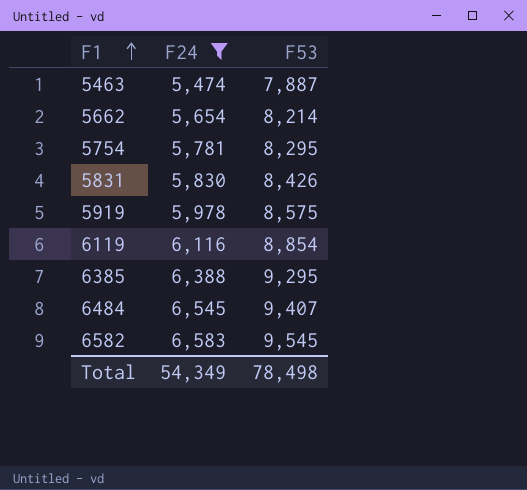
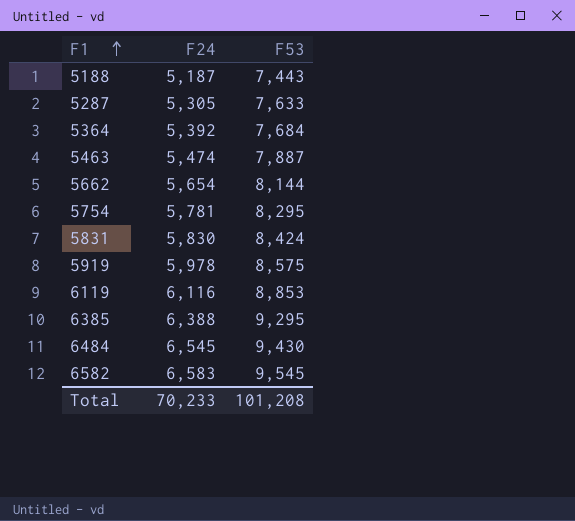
filter: F24 >= 5,474 -> none
5662 | F53: 8,214 -> 8,144
5831 | F53: 8,426 -> 8,424
6119 | F53: 8,854 -> 8,853
6484 | F53: 9,407 -> 9,430
Total | F24: 54,349 -> 70,233
Total | F53: 78,498 -> 101,208

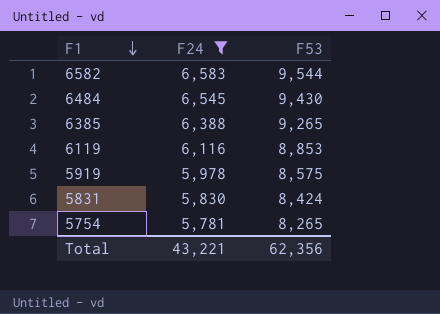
filter: none -> F24 >= 5,781
row order: F1 ascending -> F1 descending
6582 | F53: 9,545 -> 9,544
6385 | F53: 9,295 -> 9,265
5754 | F53: 8,295 -> 8,265
Total | F24: 70,233 -> 43,221
Total | F53: 101,208 -> 62,356

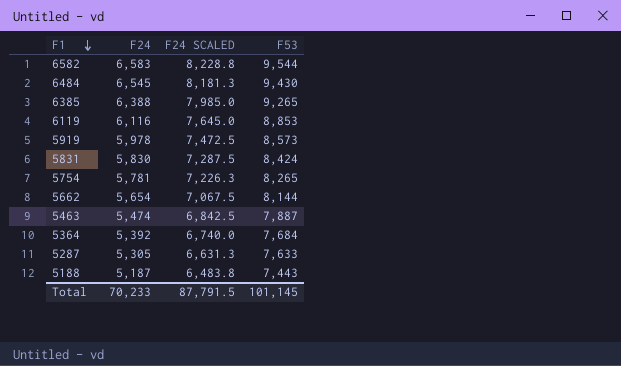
filter: F24 >= 5,781 -> none
column F24 SCALED | formula: none -> [F24] * 1.25
5919 | F53: 8,575 -> 8,573
Total | F24: 43,221 -> 70,233
Total | F53: 62,356 -> 101,145

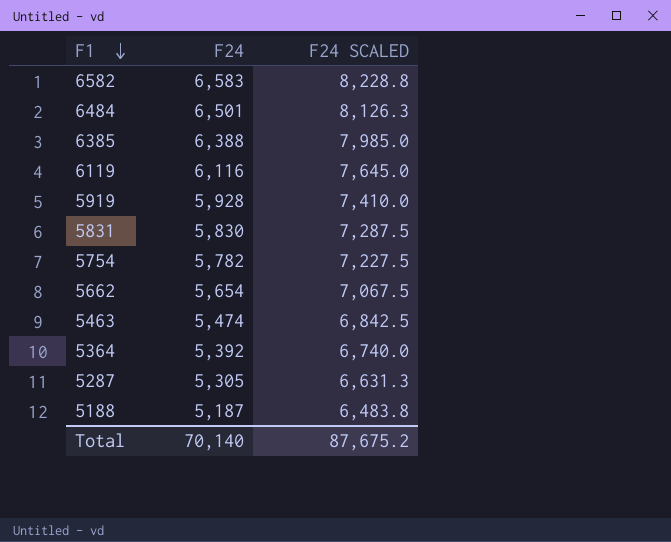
column F53 | position: 4 -> none
6484 | F24: 6,545 -> 6,501
6484 | F24 SCALED: 8,181.3 -> 8,126.3
5919 | F24: 5,978 -> 5,928
5919 | F24 SCALED: 7,472.5 -> 7,410.0
5754 | F24: 5,781 -> 5,782
5754 | F24 SCALED: 7,226.3 -> 7,227.5
Total | F24: 70,233 -> 70,140
Total | F24 SCALED: 87,791.5 -> 87,675.2

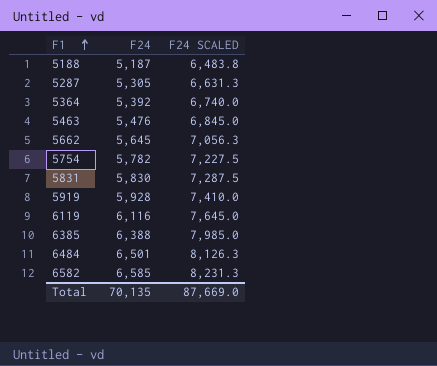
row order: F1 descending -> F1 ascending
5463 | F24: 5,474 -> 5,476
5463 | F24 SCALED: 6,842.5 -> 6,845.0
5662 | F24: 5,654 -> 5,645
5662 | F24 SCALED: 7,067.5 -> 7,056.3
6582 | F24: 6,583 -> 6,585
6582 | F24 SCALED: 8,228.8 -> 8,231.3
Total | F24: 70,140 -> 70,135
Total | F24 SCALED: 87,675.2 -> 87,669.0

